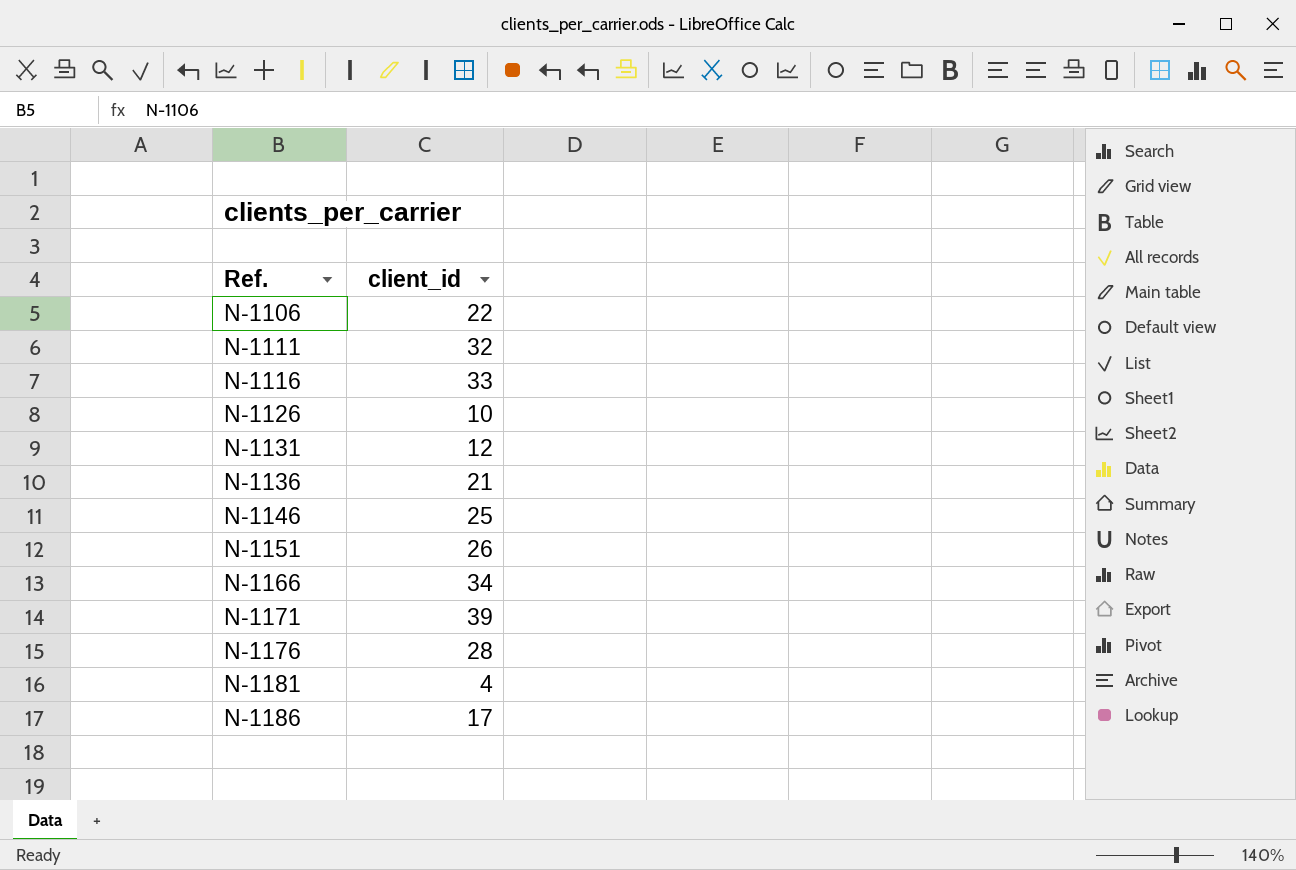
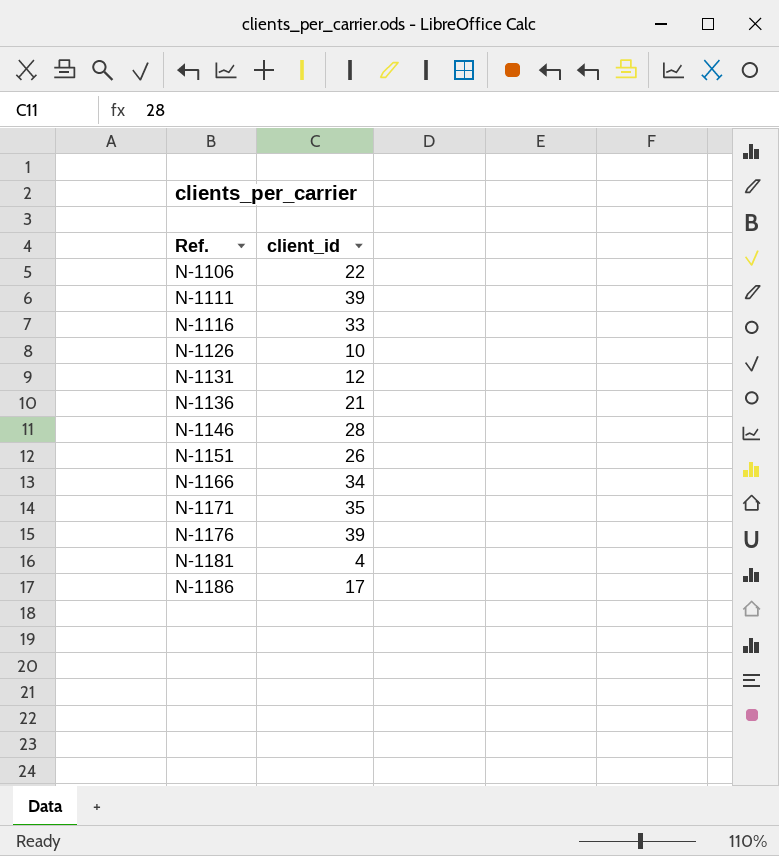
N-1111 | client_id: 32 -> 39
N-1146 | client_id: 25 -> 28
N-1171 | client_id: 39 -> 35
N-1176 | client_id: 28 -> 39

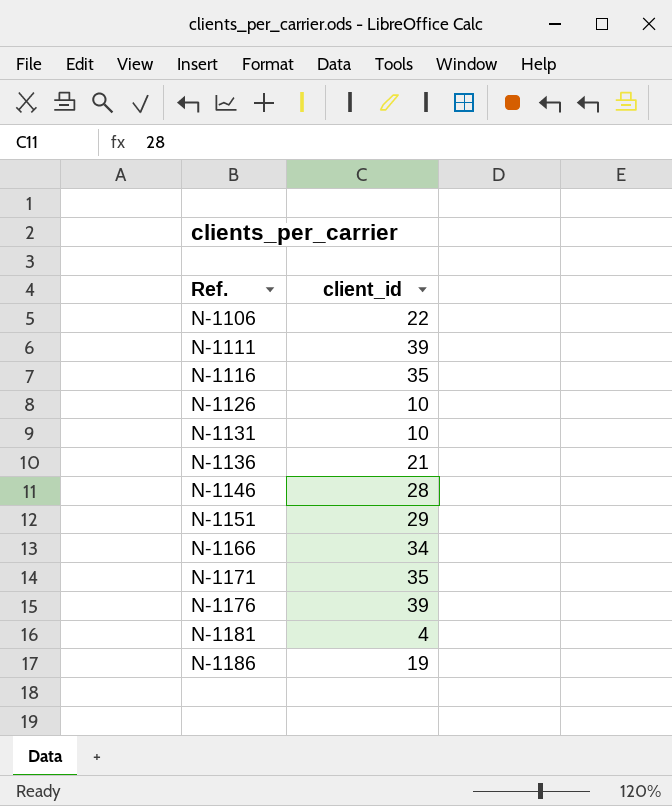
N-1116 | client_id: 33 -> 35
N-1131 | client_id: 12 -> 10
N-1151 | client_id: 26 -> 29
N-1186 | client_id: 17 -> 19

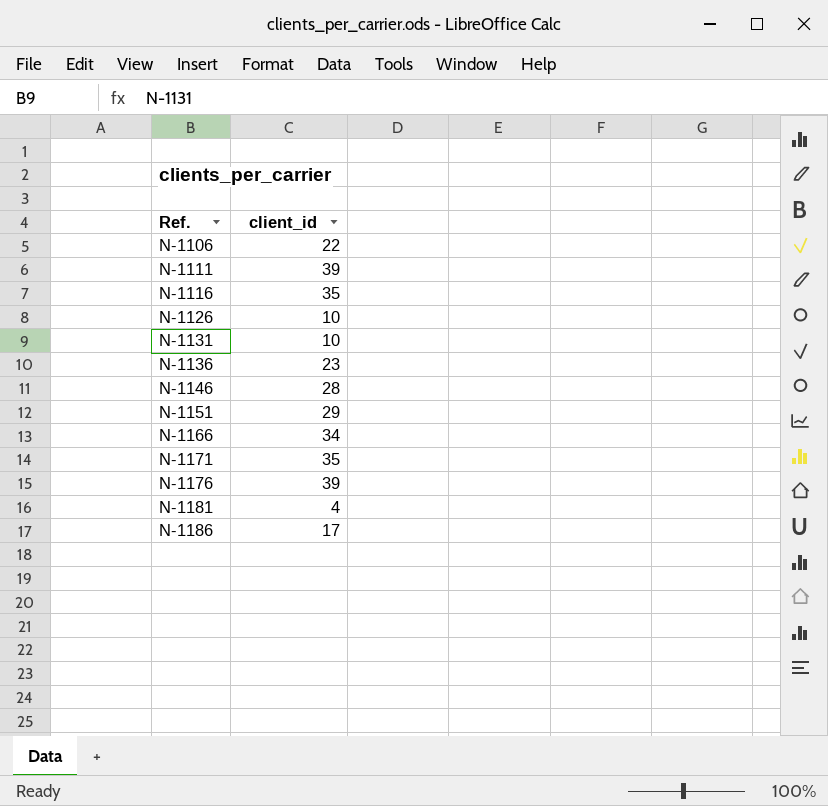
N-1136 | client_id: 21 -> 23
N-1186 | client_id: 19 -> 17

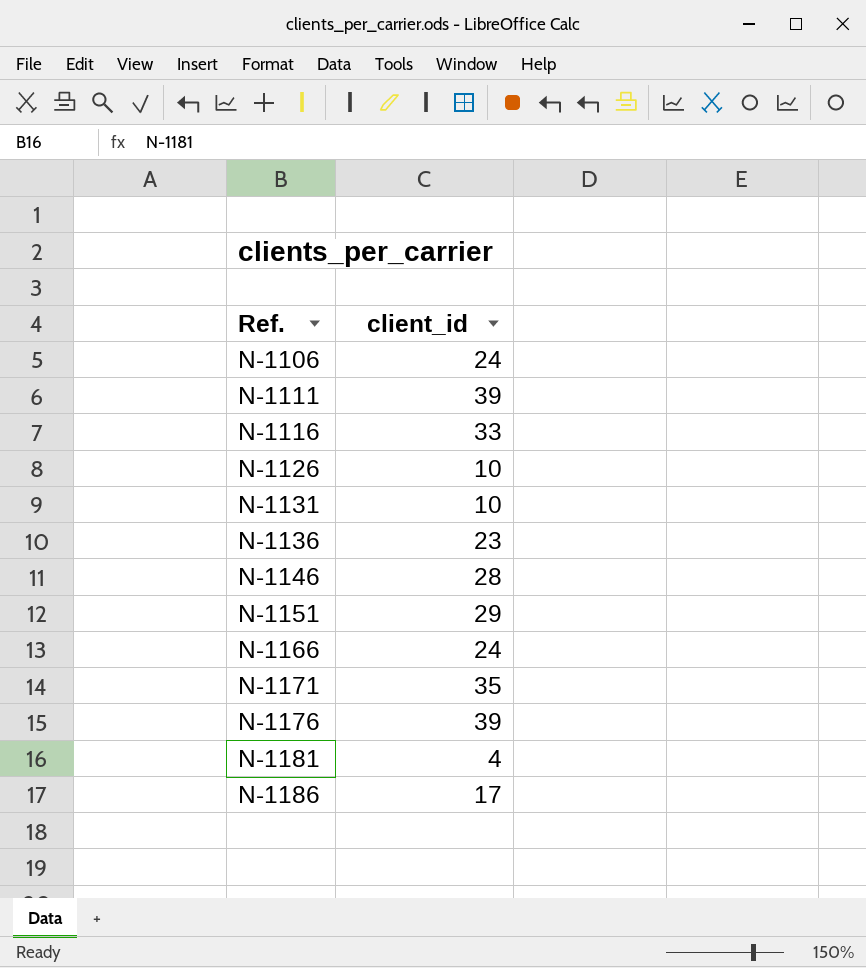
N-1106 | client_id: 22 -> 24
N-1116 | client_id: 35 -> 33
N-1166 | client_id: 34 -> 24

